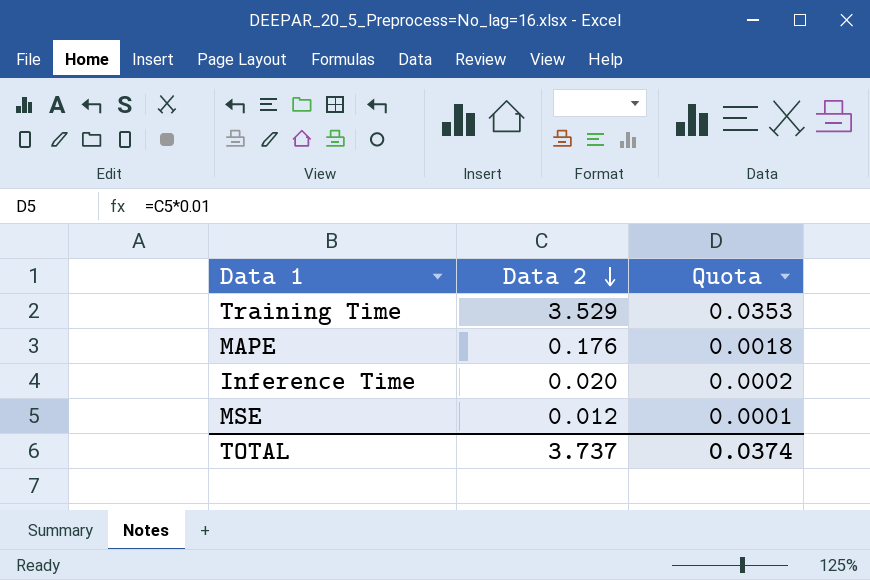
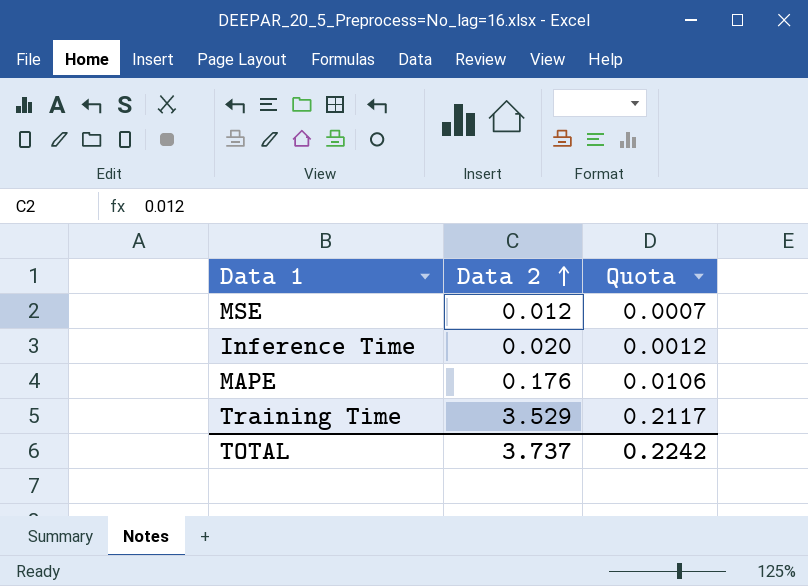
row order: Data 2 descending -> Data 2 ascending
column Quota | formula: [Data 2] * 0.01 -> [Data 2] * 0.06
TOTAL | Quota: 0.0374 -> 0.2242

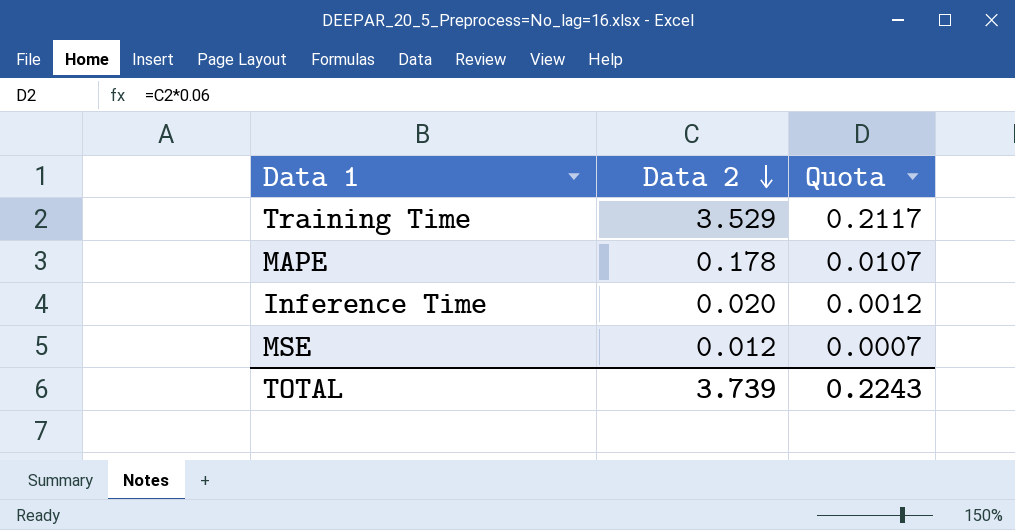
row order: Data 2 ascending -> Data 2 descending
MAPE | Data 2: 0.176 -> 0.178
MAPE | Quota: 0.0106 -> 0.0107
TOTAL | Data 2: 3.737 -> 3.739
TOTAL | Quota: 0.2242 -> 0.2243

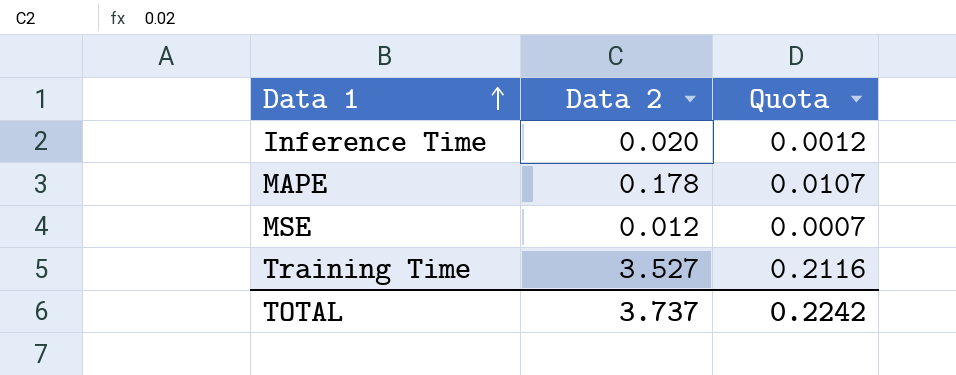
row order: Data 2 descending -> Data 1 ascending
Training Time | Data 2: 3.529 -> 3.527
Training Time | Quota: 0.2117 -> 0.2116
TOTAL | Data 2: 3.739 -> 3.737
TOTAL | Quota: 0.2243 -> 0.2242

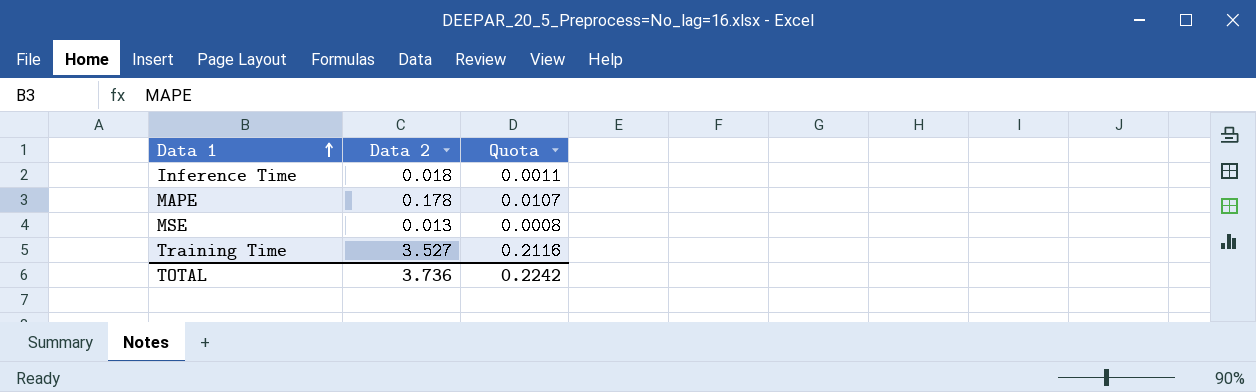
Inference Time | Data 2: 0.020 -> 0.018
Inference Time | Quota: 0.0012 -> 0.0011
MSE | Data 2: 0.012 -> 0.013
MSE | Quota: 0.0007 -> 0.0008
TOTAL | Data 2: 3.737 -> 3.736

